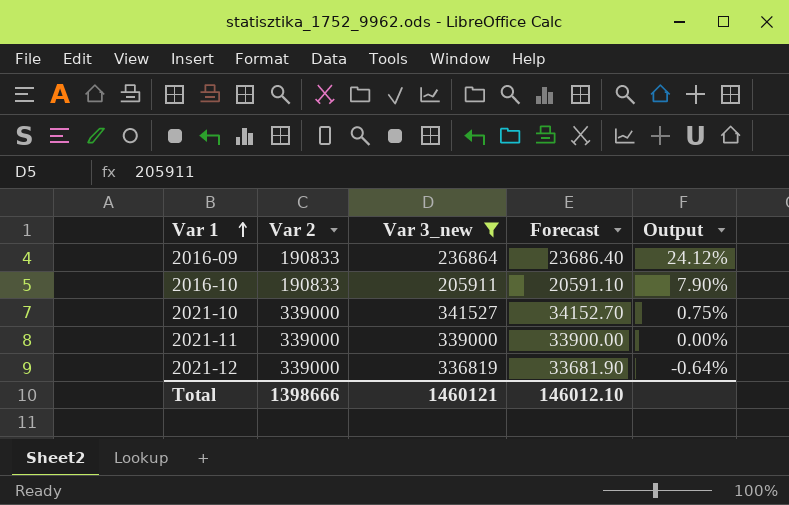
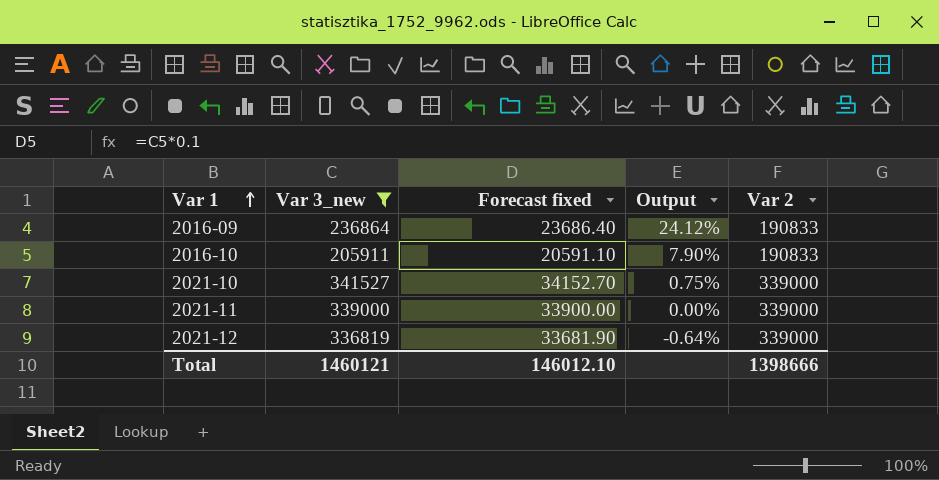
column name: Forecast -> Forecast fixed
column Var 2 | position: 2 -> 5

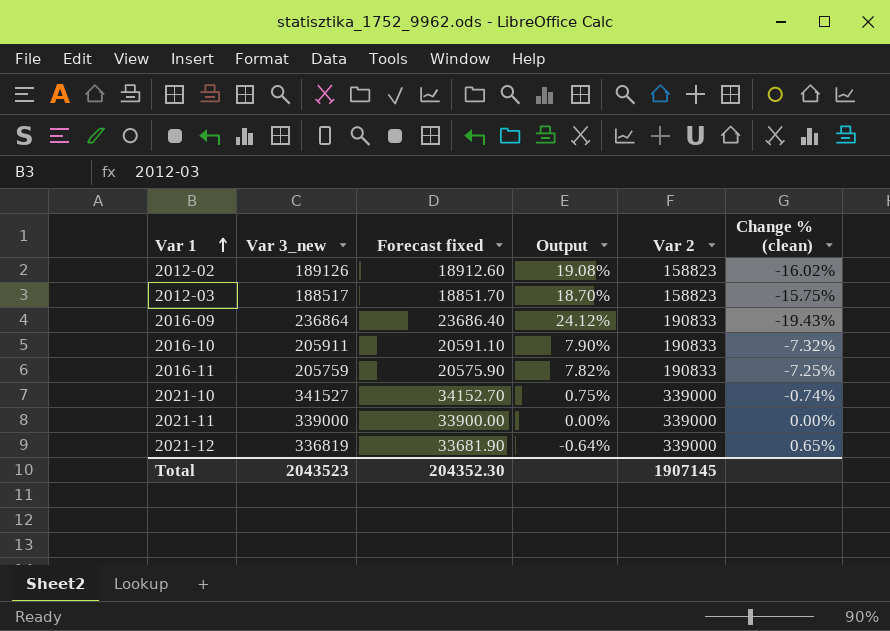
filter: Var 3_new >= 205911 -> none
column Change % (clean) | formula: none -> ([Var 2] - [Var 3_new]) / [Var 3_new]
Total | Var 3_new: 1460121 -> 2043523
Total | Forecast fixed: 146012.10 -> 204352.30
Total | Var 2: 1398666 -> 1907145

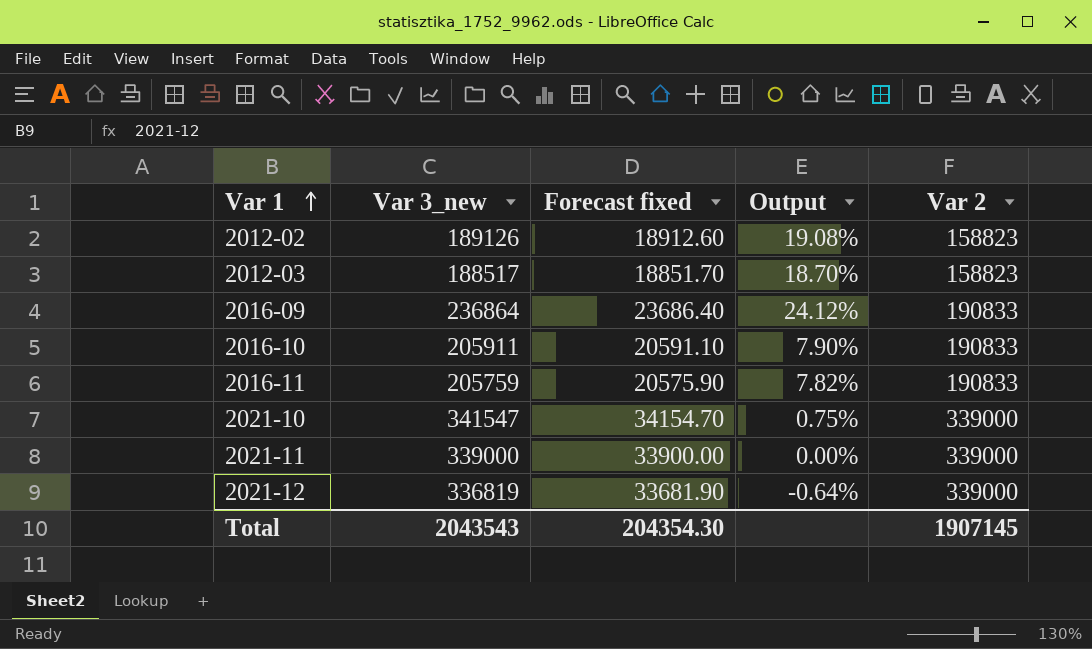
column Change % (clean) | formula: ([Var 2] - [Var 3_new]) / [Var 3_new] -> none
2021-10 | Var 3_new: 341527 -> 341547
2021-10 | Forecast fixed: 34152.70 -> 34154.70
Total | Var 3_new: 2043523 -> 2043543
Total | Forecast fixed: 204352.30 -> 204354.30

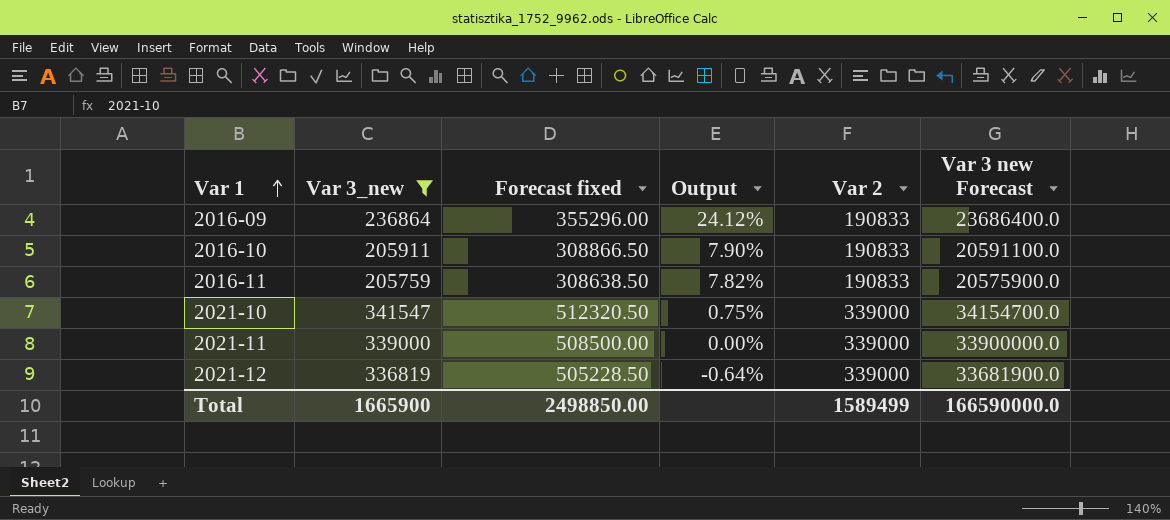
filter: none -> Var 3_new >= 205759
column Forecast fixed | formula: [Var 3_new] * 0.1 -> [Var 3_new] * 1.5
column Var 3 new Forecast | formula: none -> [Var 3_new] * 100
Total | Var 3_new: 2043543 -> 1665900
Total | Forecast fixed: 204354.30 -> 2498850.00
Total | Var 2: 1907145 -> 1589499

